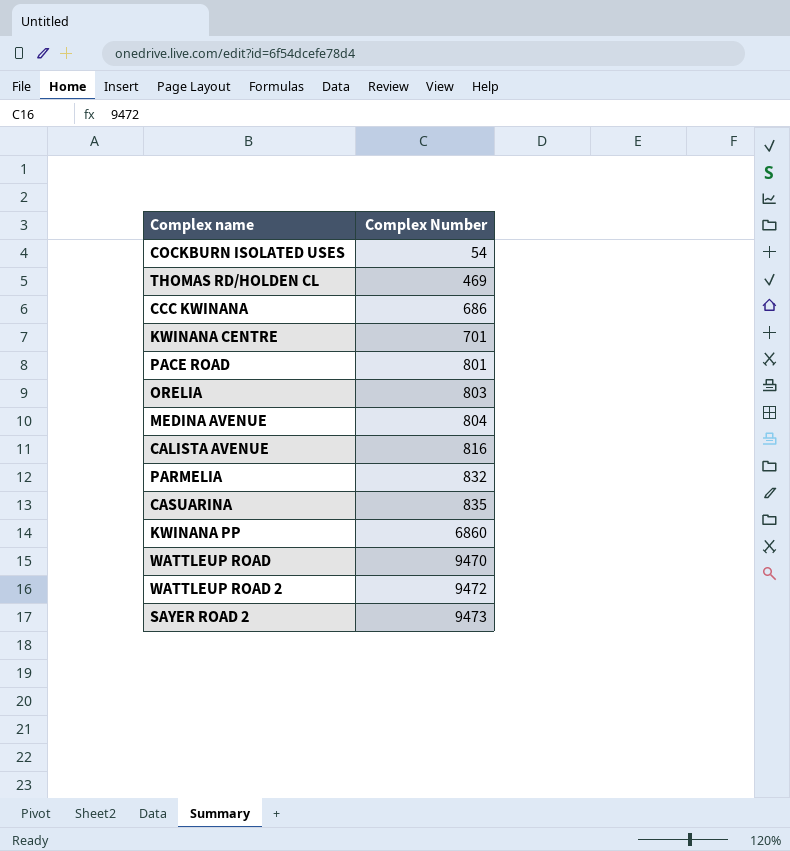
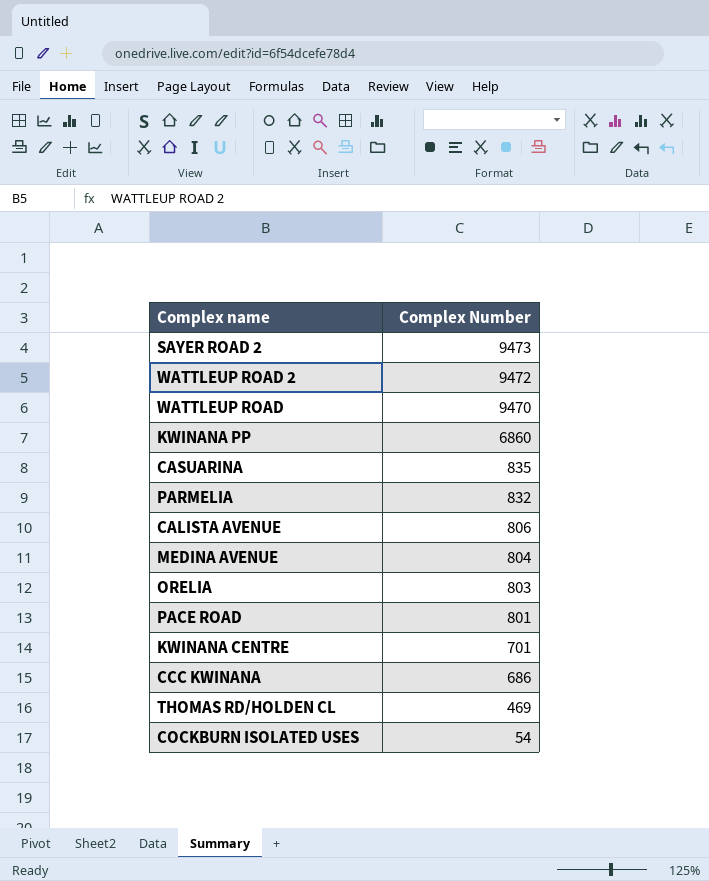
row order: Complex Number ascending -> Complex Number descending
CALISTA AVENUE | Complex Number: 816 -> 806

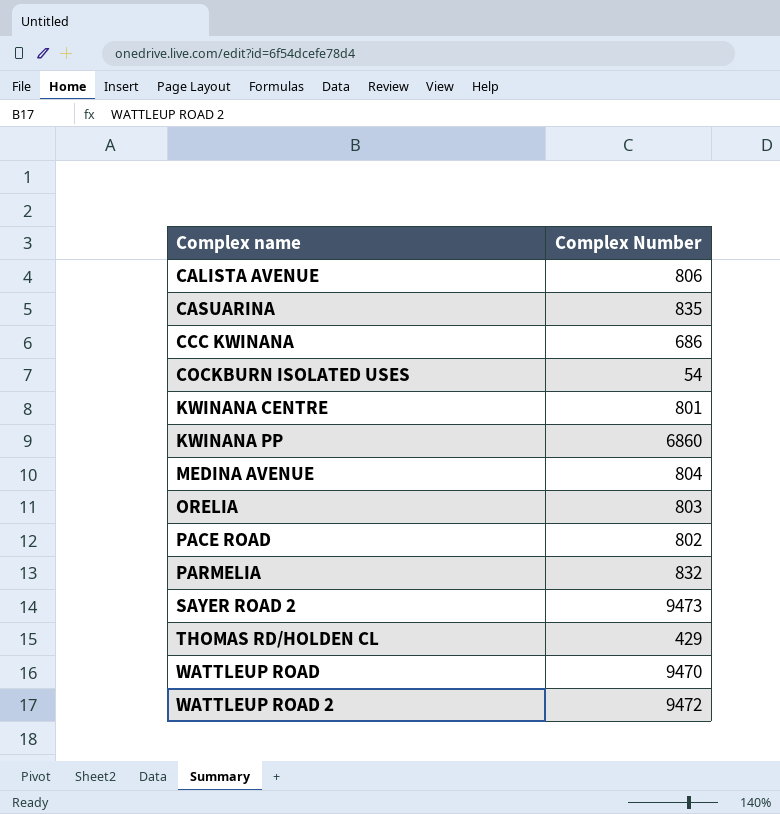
row order: Complex Number descending -> Complex name ascending
KWINANA CENTRE | Complex Number: 701 -> 801
PACE ROAD | Complex Number: 801 -> 802
THOMAS RD/HOLDEN CL | Complex Number: 469 -> 429

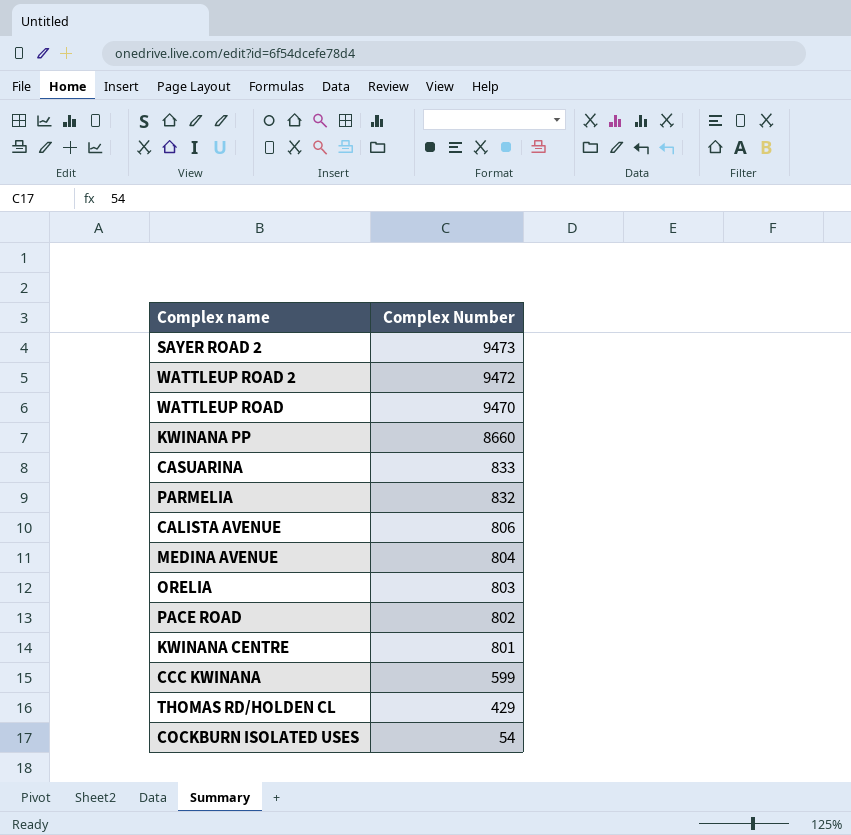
row order: Complex name ascending -> Complex Number descending
KWINANA PP | Complex Number: 6860 -> 8660
CASUARINA | Complex Number: 835 -> 833
CCC KWINANA | Complex Number: 686 -> 599

